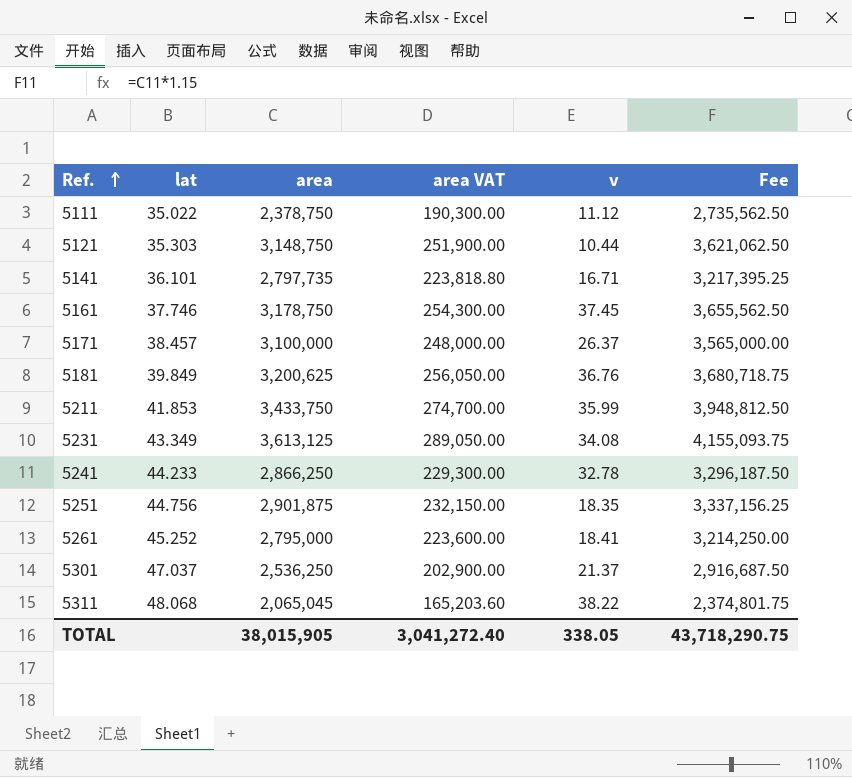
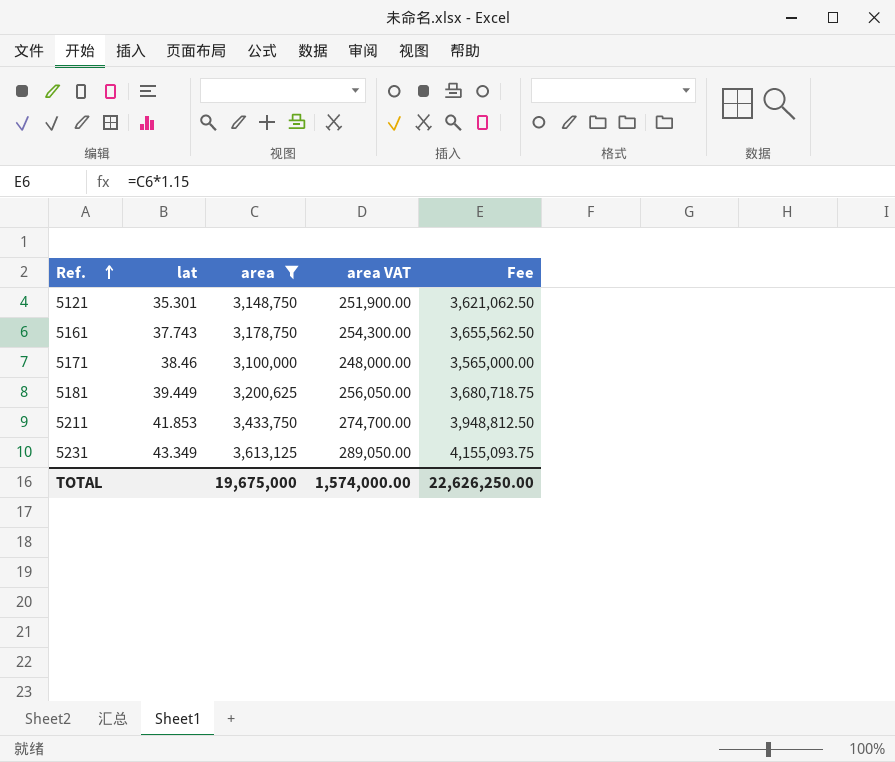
filter: none -> area >= 3,100,000
column v | position: 5 -> none
5121 | lat: 35.303 -> 35.301
5161 | lat: 37.746 -> 37.743
5171 | lat: 38.457 -> 38.46
5181 | lat: 39.849 -> 39.449
TOTAL | area: 38,015,905 -> 19,675,000
TOTAL | area VAT: 3,041,272.40 -> 1,574,000.00
TOTAL | Fee: 43,718,290.75 -> 22,626,250.00

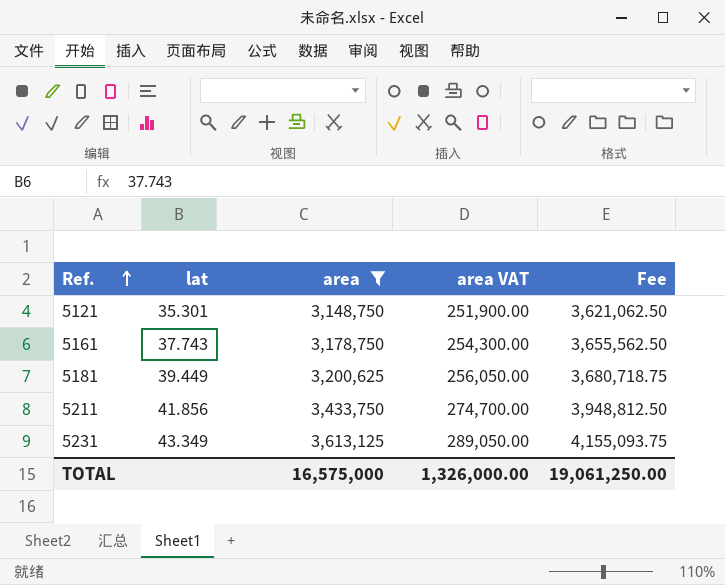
row 5171: 38.46 | 3,100,000 | 248,000.00 | 3,565,000.00 -> none
5211 | lat: 41.853 -> 41.856
TOTAL | area: 19,675,000 -> 16,575,000
TOTAL | area VAT: 1,574,000.00 -> 1,326,000.00
TOTAL | Fee: 22,626,250.00 -> 19,061,250.00

